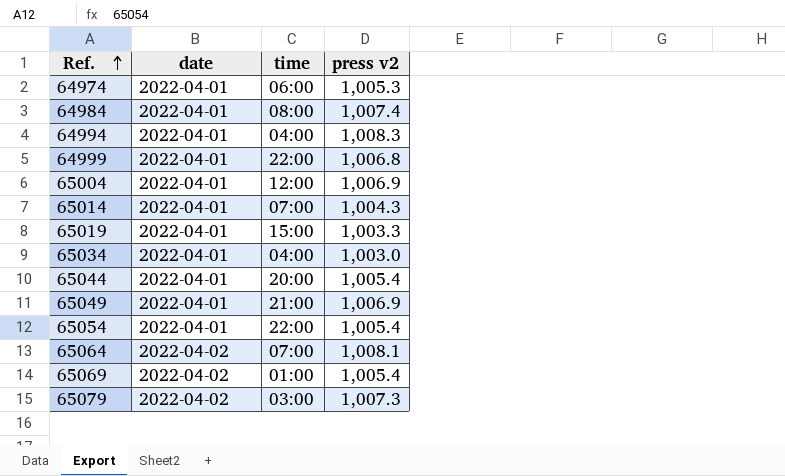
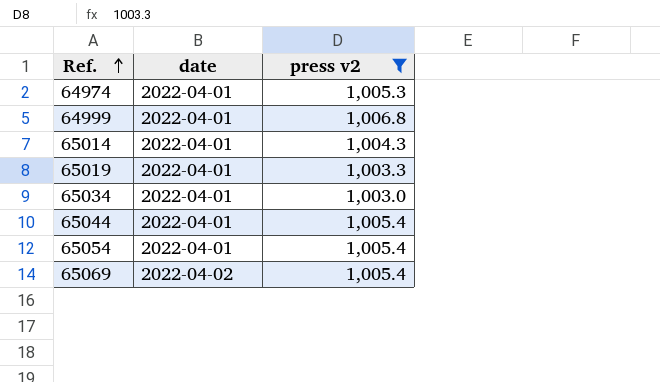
filter: none -> press v2 <= 1,006.8
column time | position: 3 -> none

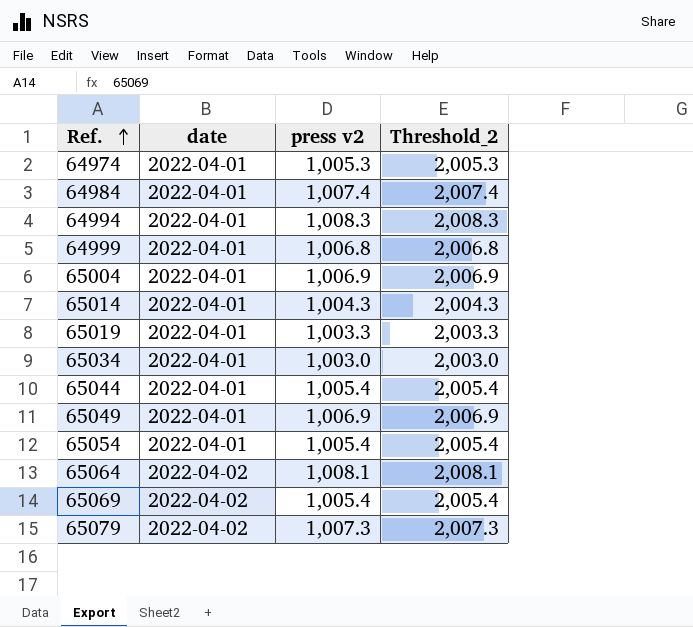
filter: press v2 <= 1,006.8 -> none
column Threshold_2 | formula: none -> [press v2] + 1000

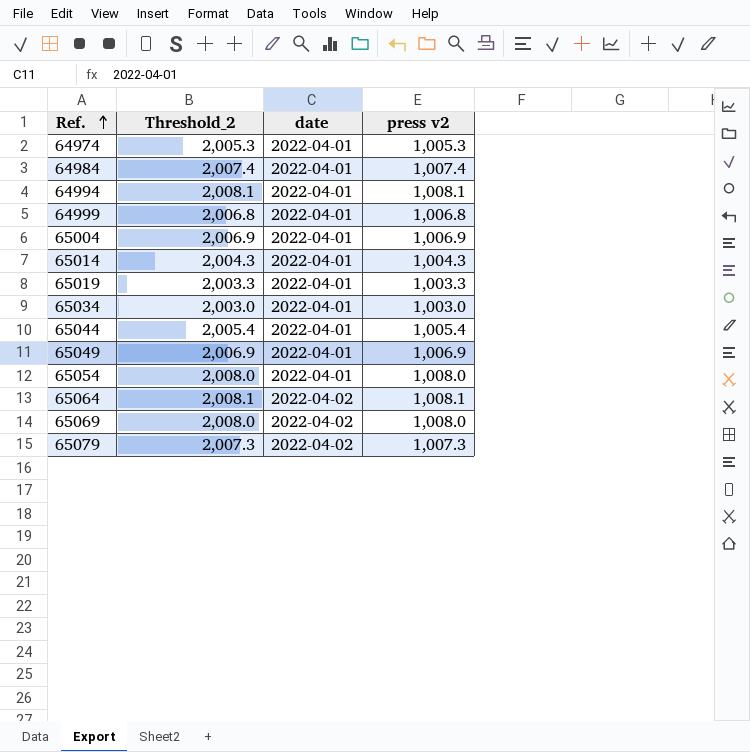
column Threshold_2 | position: 4 -> 2
64994 | Threshold_2: 2,008.3 -> 2,008.1
64994 | press v2: 1,008.3 -> 1,008.1
65054 | Threshold_2: 2,005.4 -> 2,008.0
65054 | press v2: 1,005.4 -> 1,008.0
65069 | Threshold_2: 2,005.4 -> 2,008.0
65069 | press v2: 1,005.4 -> 1,008.0

